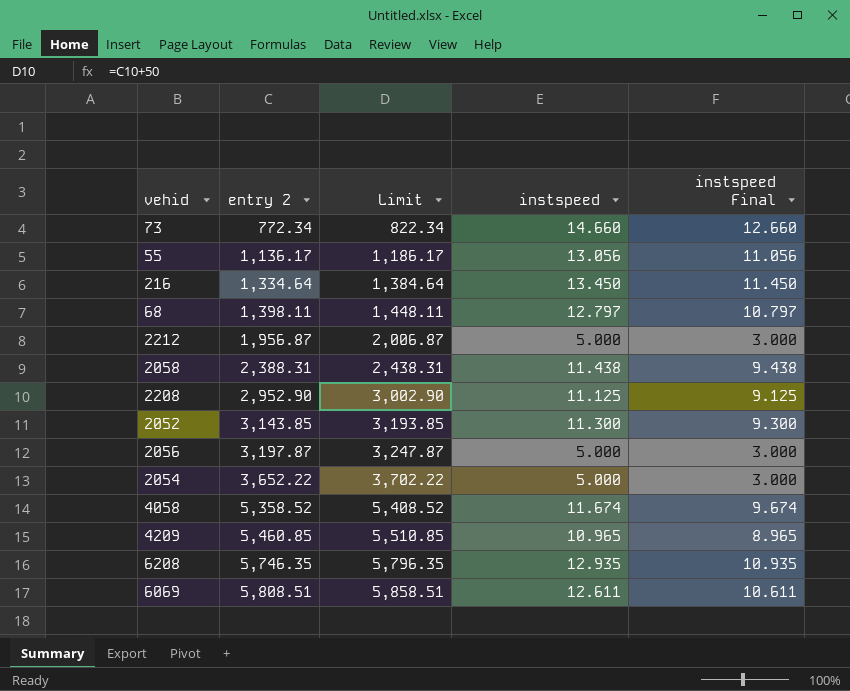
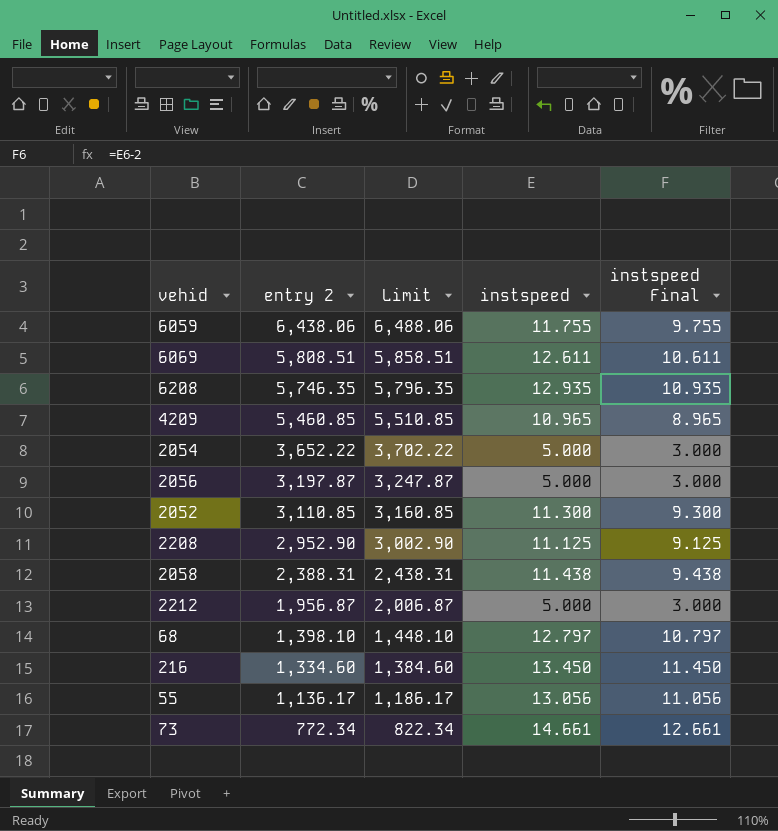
row order: entry 2 ascending -> entry 2 descending
row 4058: 5,358.52 | 5,408.52 | 11.674 | 9.674 -> none
row 6059: none -> 6,438.06 | 6,488.06 | 11.755 | 9.755
2052 | entry 2: 3,143.85 -> 3,110.85
2052 | Limit: 3,193.85 -> 3,160.85
68 | entry 2: 1,398.11 -> 1,398.10
68 | Limit: 1,448.11 -> 1,448.10
216 | entry 2: 1,334.64 -> 1,334.60
216 | Limit: 1,384.64 -> 1,384.60
73 | instspeed: 14.660 -> 14.661
73 | instspeed Final: 12.660 -> 12.661

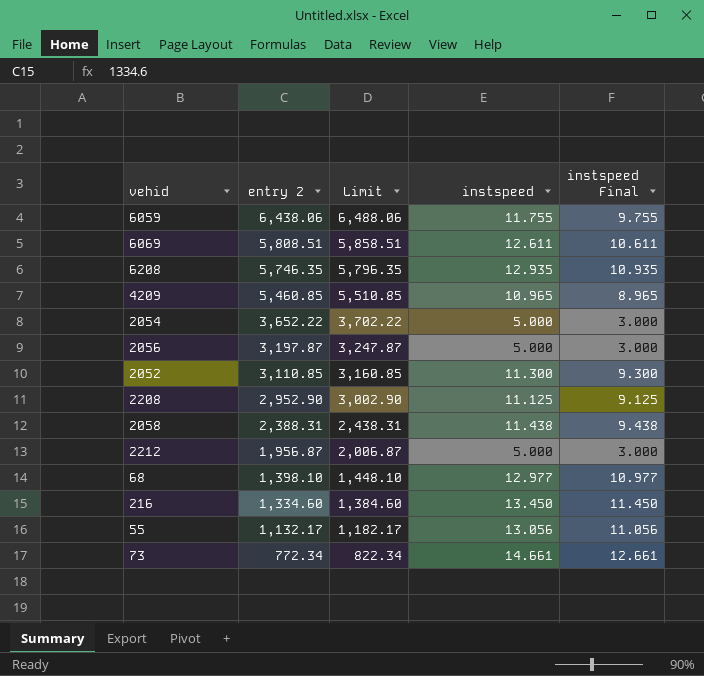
68 | instspeed: 12.797 -> 12.977
68 | instspeed Final: 10.797 -> 10.977
55 | entry 2: 1,136.17 -> 1,132.17
55 | Limit: 1,186.17 -> 1,182.17

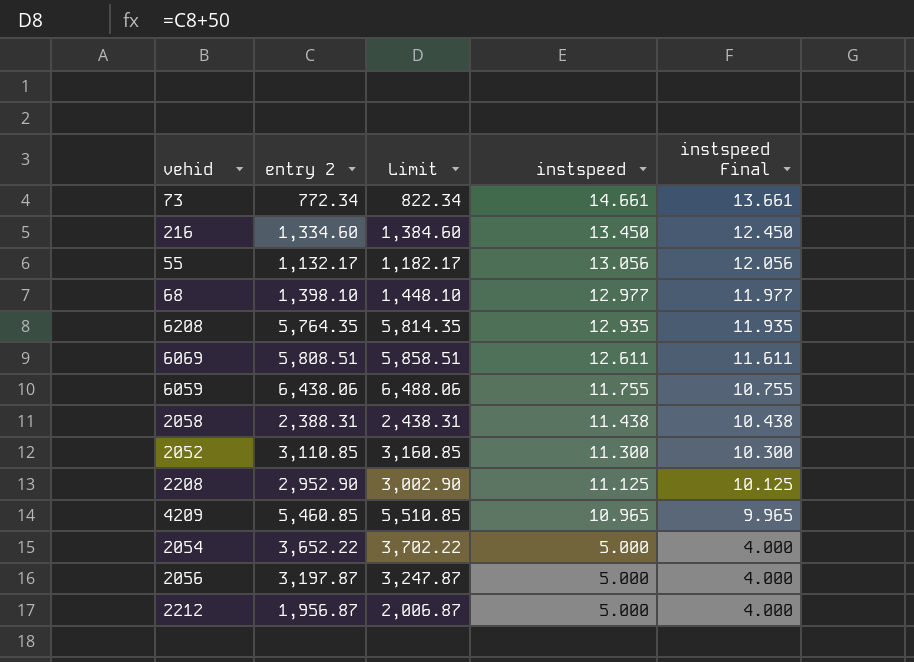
row order: entry 2 descending -> instspeed descending
column instspeed Final | formula: [instspeed] - 2 -> [instspeed] - 1
6208 | entry 2: 5,746.35 -> 5,764.35
6208 | Limit: 5,796.35 -> 5,814.35

